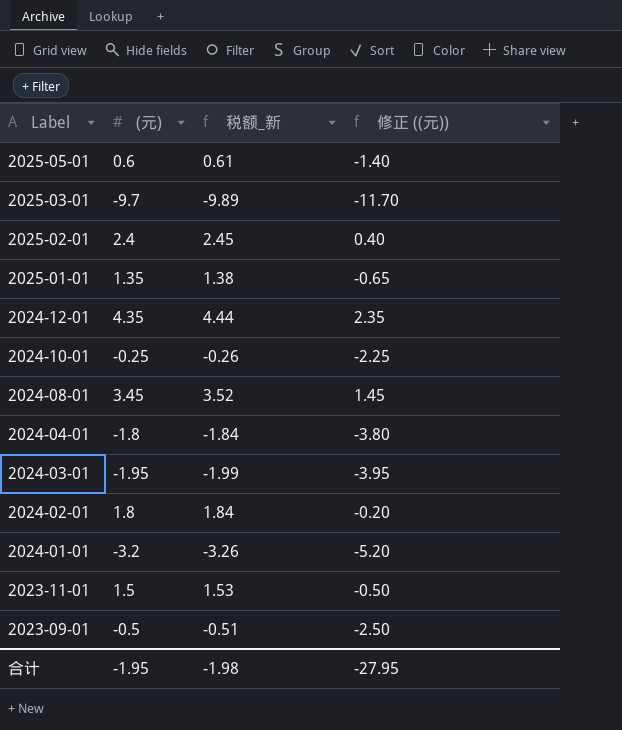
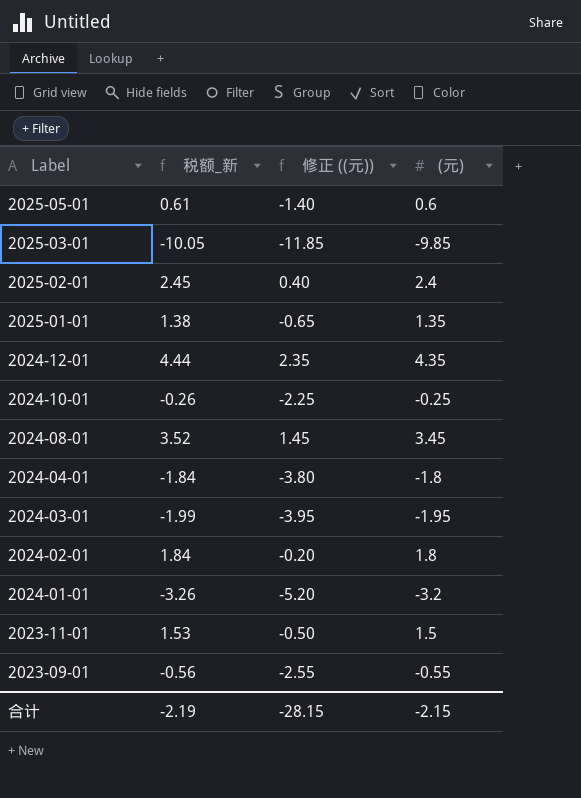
column (元) | position: 2 -> 4
2025-03-01 | 税额_新: -9.89 -> -10.05
2025-03-01 | 修正 ((元)): -11.70 -> -11.85
2025-03-01 | (元): -9.7 -> -9.85
2023-09-01 | 税额_新: -0.51 -> -0.56
2023-09-01 | 修正 ((元)): -2.50 -> -2.55
2023-09-01 | (元): -0.5 -> -0.55
合计 | 税额_新: -1.98 -> -2.19
合计 | 修正 ((元)): -27.95 -> -28.15
合计 | (元): -1.95 -> -2.15

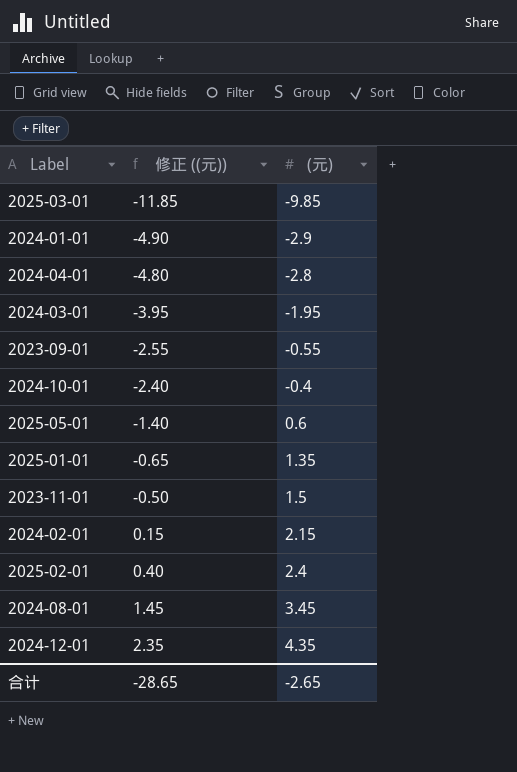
row order: Label descending -> 修正 ((元)) ascending
column 税额_新 | formula: [(元)] * 1.02 -> none
2024-01-01 | 修正 ((元)): -5.20 -> -4.90
2024-01-01 | (元): -3.2 -> -2.9
2024-04-01 | 修正 ((元)): -3.80 -> -4.80
2024-04-01 | (元): -1.8 -> -2.8
2024-10-01 | 修正 ((元)): -2.25 -> -2.40
2024-10-01 | (元): -0.25 -> -0.4
2024-02-01 | 修正 ((元)): -0.20 -> 0.15
2024-02-01 | (元): 1.8 -> 2.15
合计 | 修正 ((元)): -28.15 -> -28.65
合计 | (元): -2.15 -> -2.65

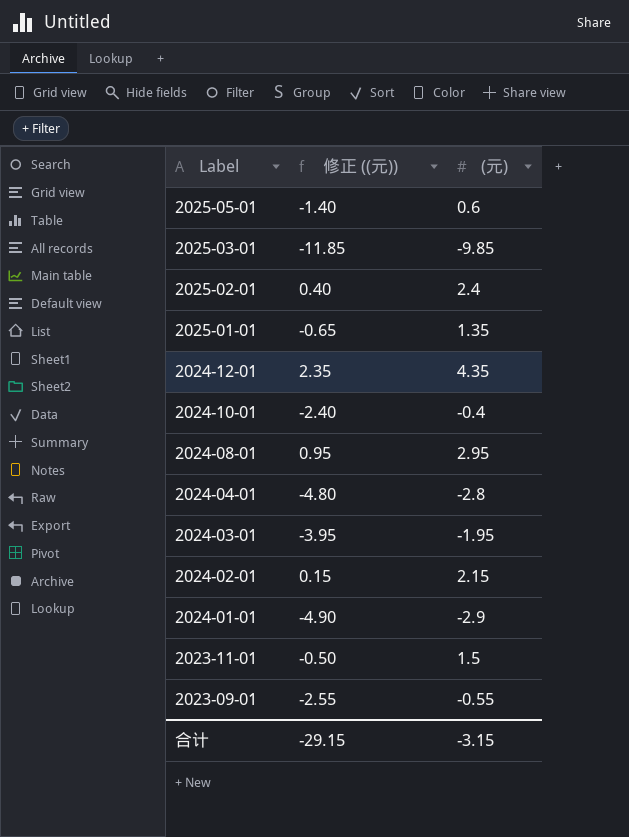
row order: 修正 ((元)) ascending -> Label descending
2024-08-01 | 修正 ((元)): 1.45 -> 0.95
2024-08-01 | (元): 3.45 -> 2.95
合计 | 修正 ((元)): -28.65 -> -29.15
合计 | (元): -2.65 -> -3.15

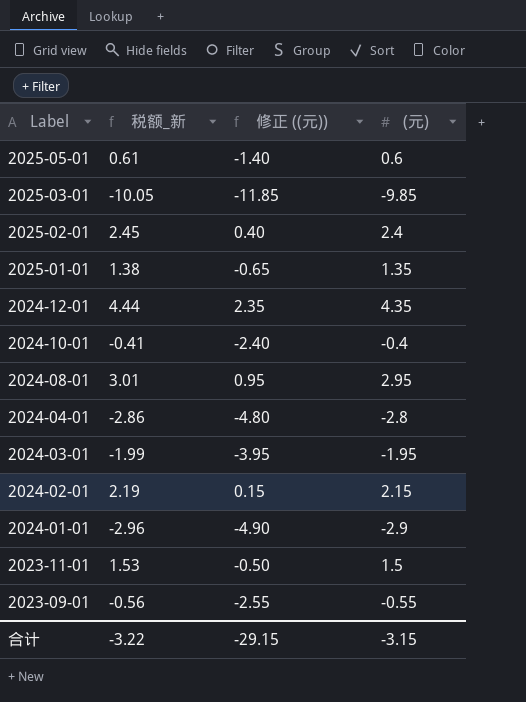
column 税额_新 | formula: none -> [(元)] * 1.02

